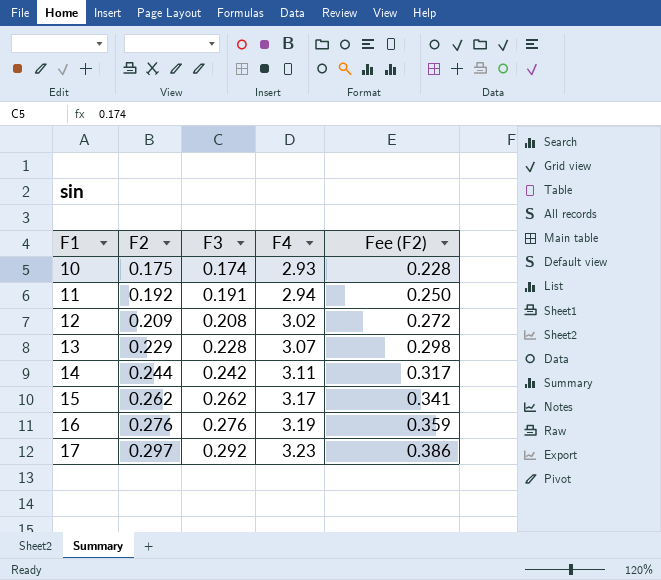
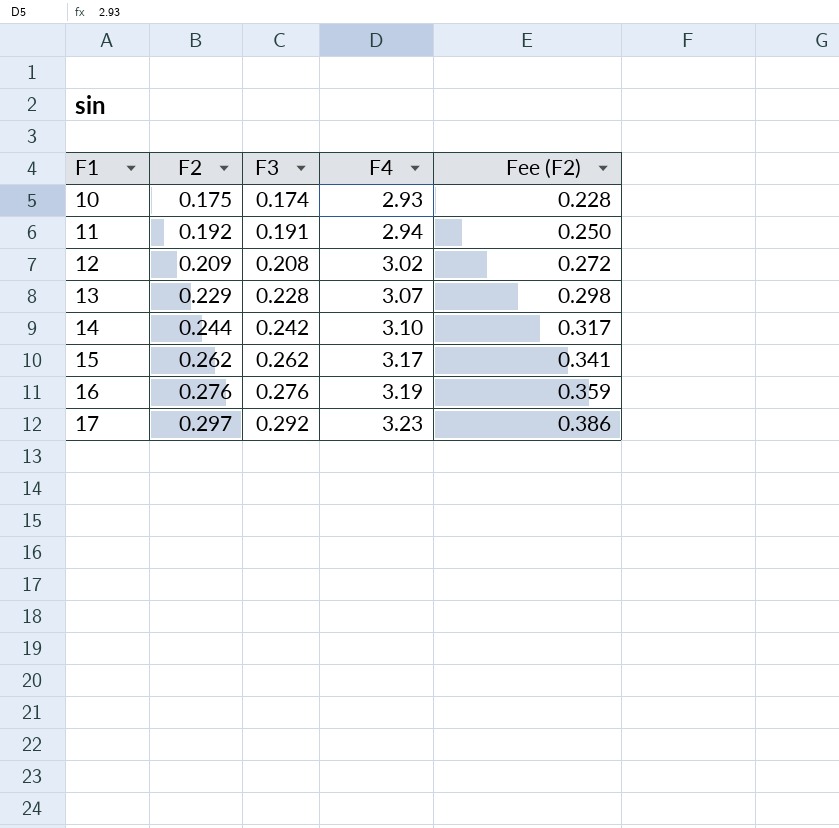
14 | F4: 3.11 -> 3.10

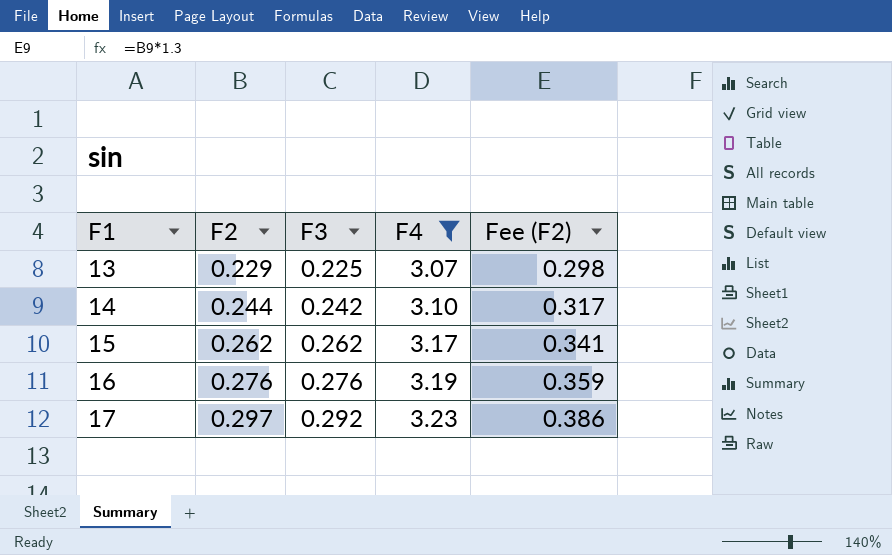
filter: none -> F4 >= 3.07
13 | F3: 0.228 -> 0.225

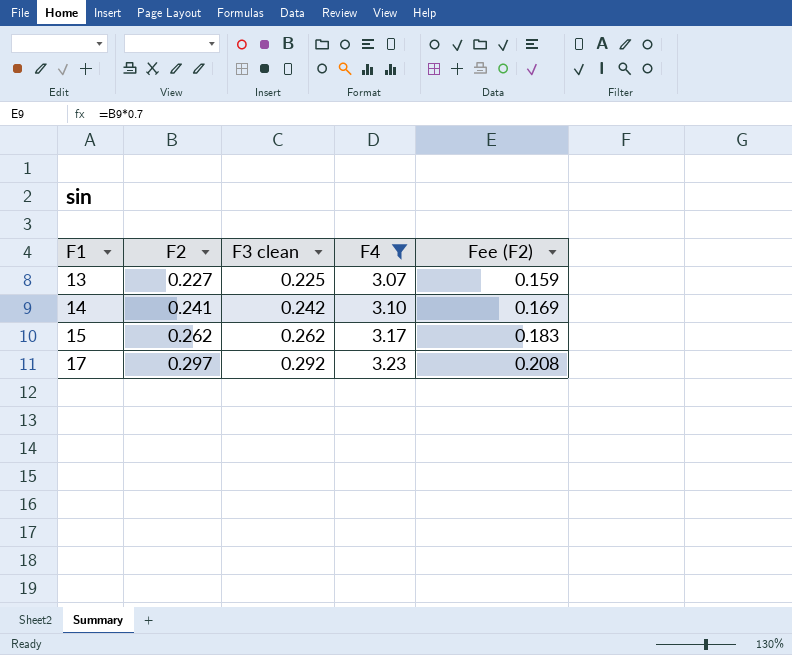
column name: F3 -> F3 clean
column Fee (F2) | formula: [F2] * 1.3 -> [F2] * 0.7
row 16: 0.276 | 0.276 | 3.19 | 0.359 -> none
13 | F2: 0.229 -> 0.227
14 | F2: 0.244 -> 0.241

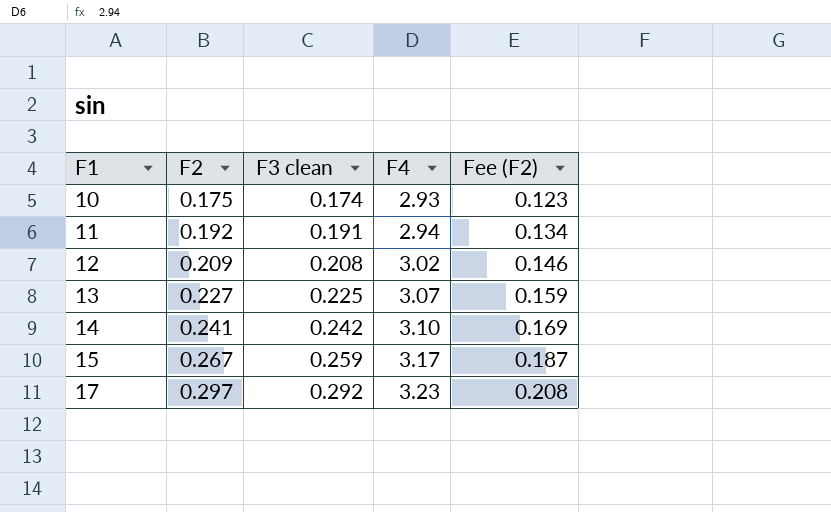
filter: F4 >= 3.07 -> none
15 | F2: 0.262 -> 0.267
15 | F3 clean: 0.262 -> 0.259
15 | Fee (F2): 0.183 -> 0.187

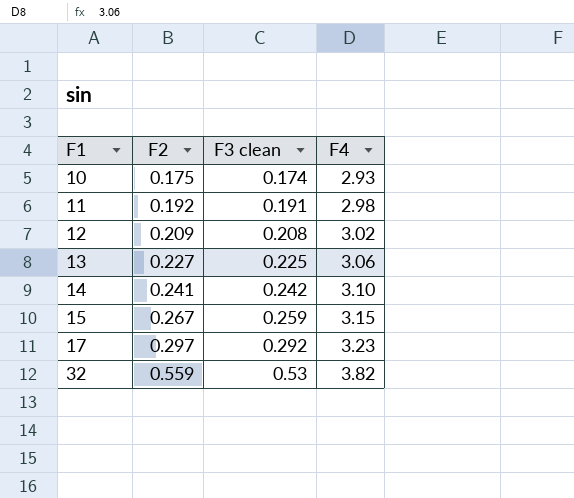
column Fee (F2) | formula: [F2] * 0.7 -> none
11 | F4: 2.94 -> 2.98
13 | F4: 3.07 -> 3.06
15 | F4: 3.17 -> 3.15
row 32: none -> 0.559 | 0.53 | 3.82

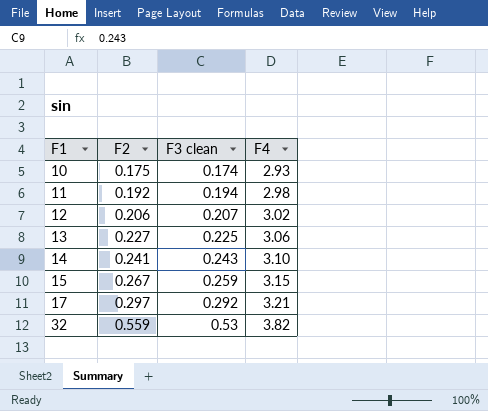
11 | F3 clean: 0.191 -> 0.194
12 | F2: 0.209 -> 0.206
12 | F3 clean: 0.208 -> 0.207
14 | F3 clean: 0.242 -> 0.243
17 | F4: 3.23 -> 3.21

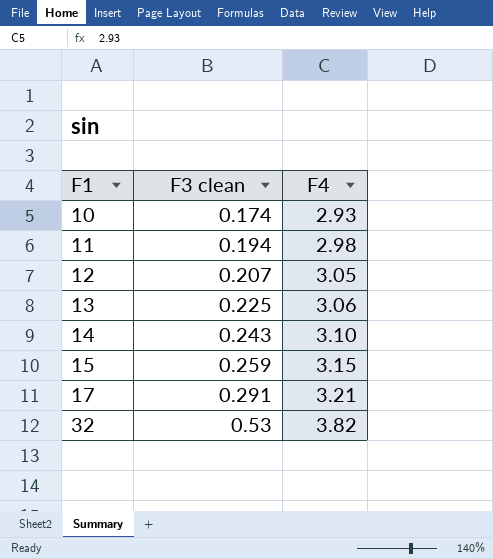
column F2 | position: 2 -> none
12 | F4: 3.02 -> 3.05
17 | F3 clean: 0.292 -> 0.291

